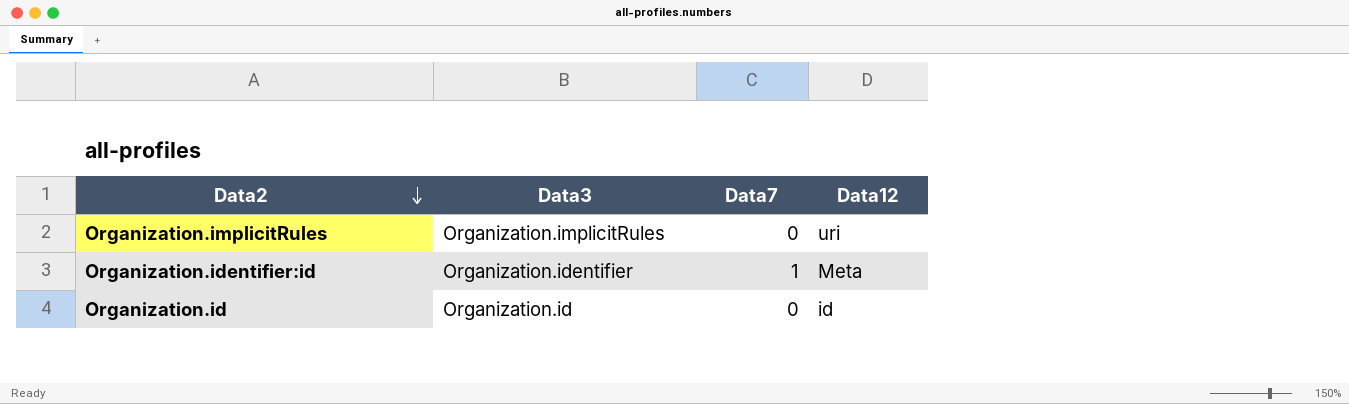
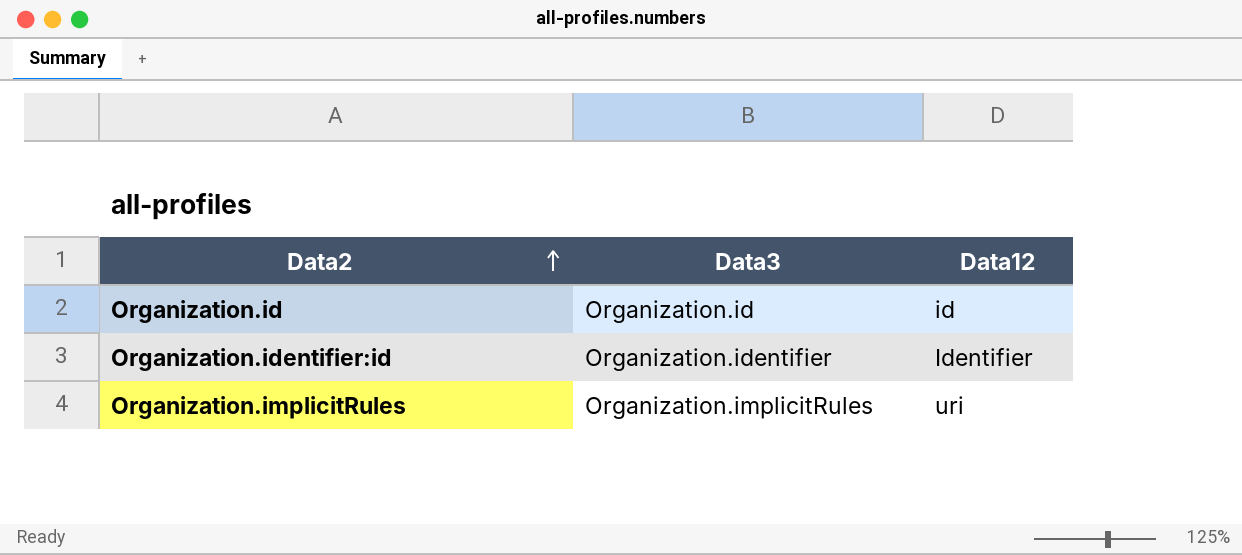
row order: Data2 descending -> Data2 ascending
column Data7 | position: 3 -> none
Organization.identifier:id | Data12: Meta -> Identifier

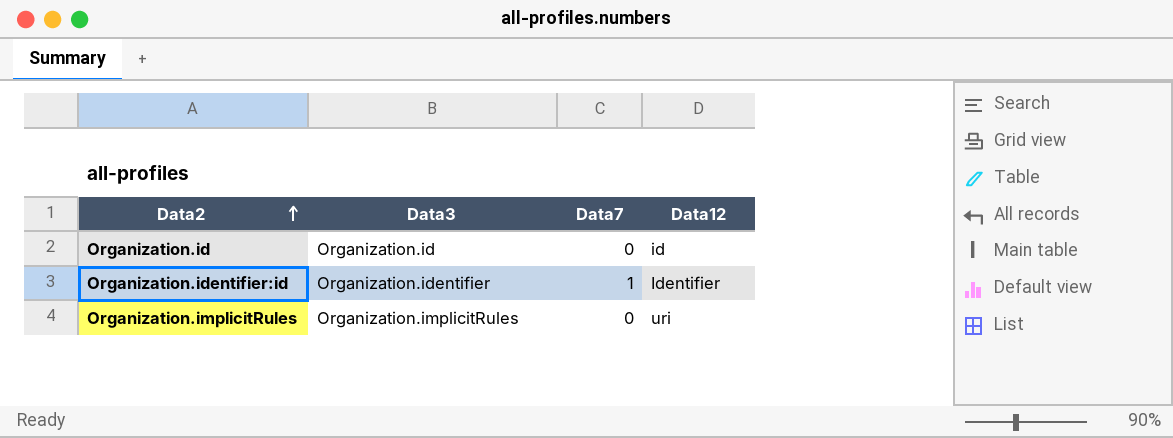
column Data7 | position: none -> 3

